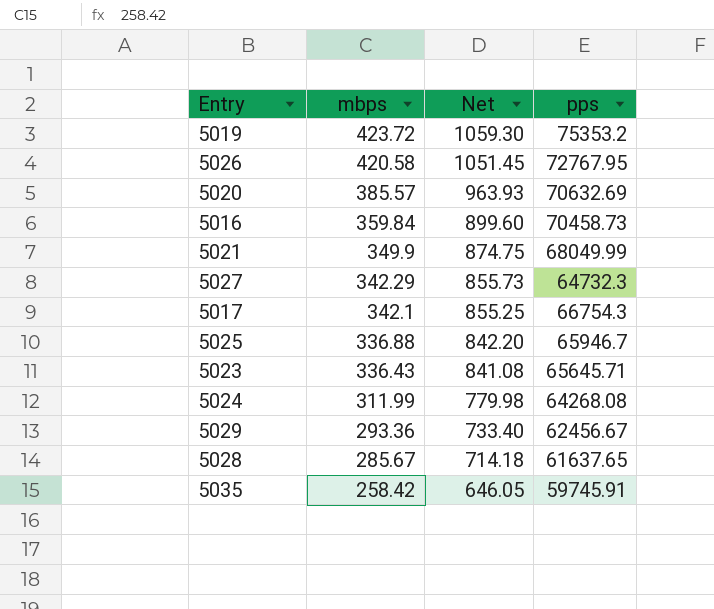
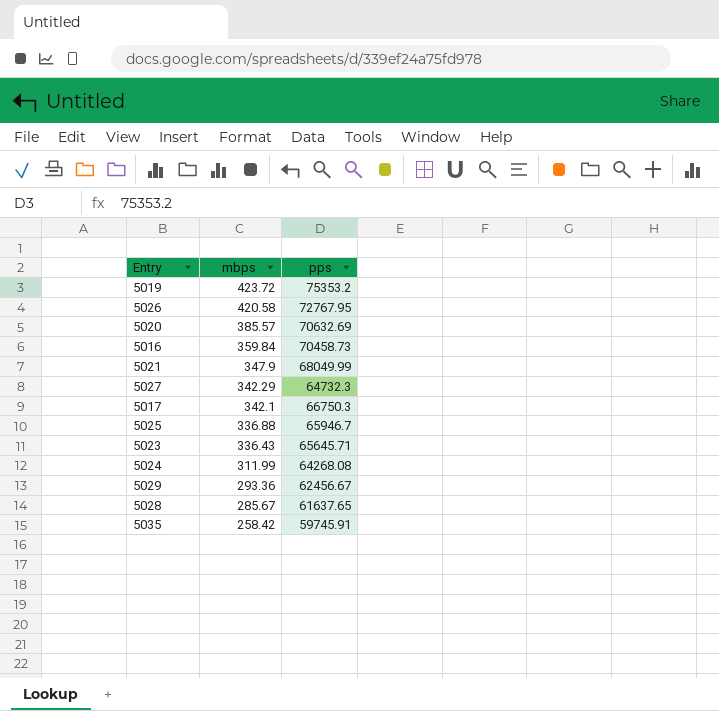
column Net | formula: [mbps] * 2.5 -> none
5021 | mbps: 349.9 -> 347.9
5017 | pps: 66754.3 -> 66750.3

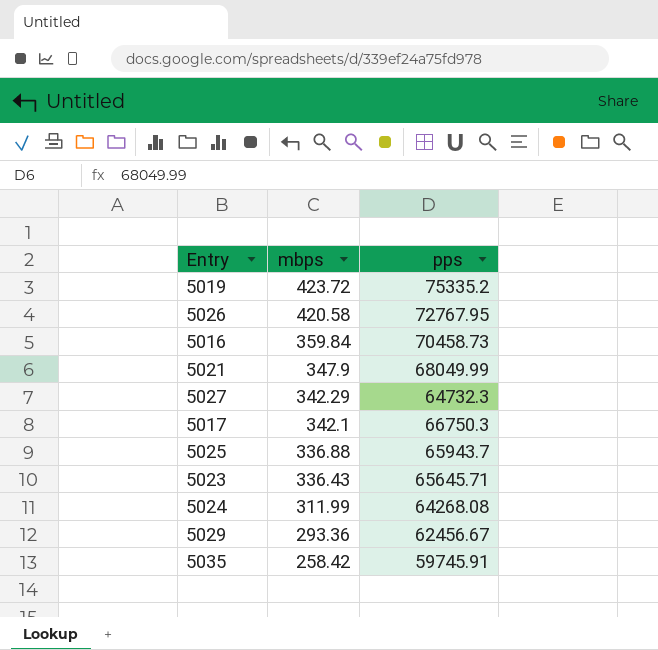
row 5020: 385.57 | 70632.69 -> none
row 5028: 285.67 | 61637.65 -> none
5019 | pps: 75353.2 -> 75335.2
5025 | pps: 65946.7 -> 65943.7

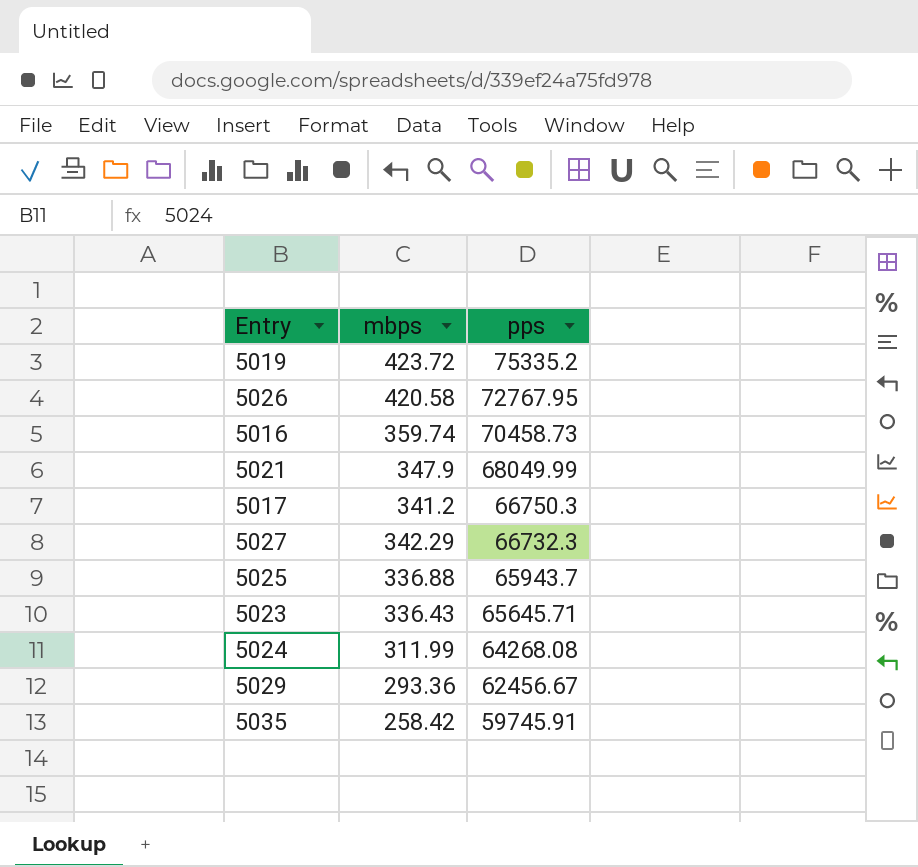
row order: mbps descending -> pps descending
5016 | mbps: 359.84 -> 359.74
5017 | mbps: 342.1 -> 341.2
5027 | pps: 64732.3 -> 66732.3

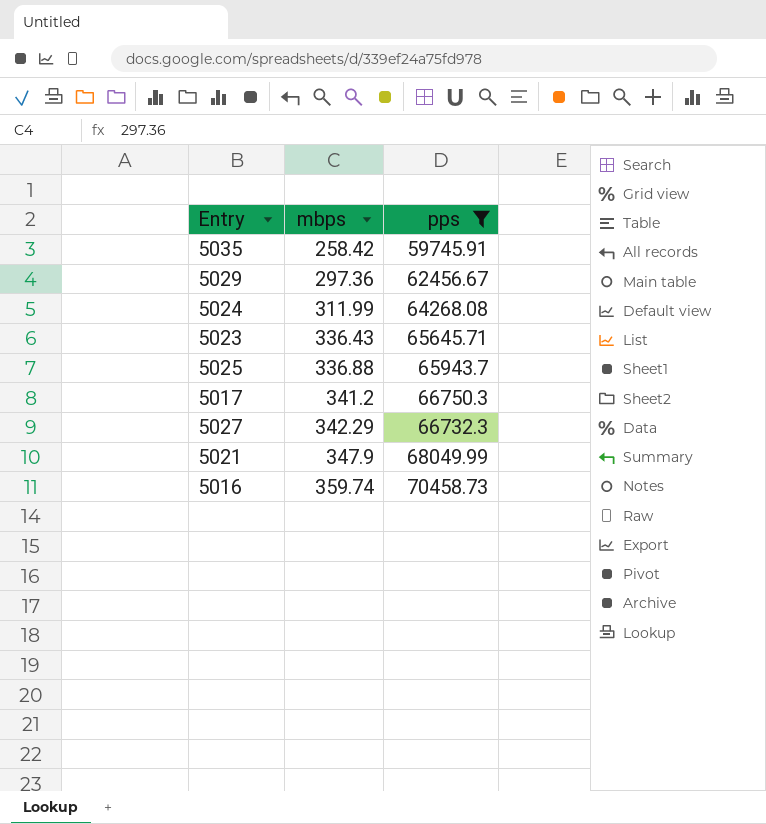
filter: none -> pps <= 70458.73
row order: pps descending -> mbps ascending
5029 | mbps: 293.36 -> 297.36

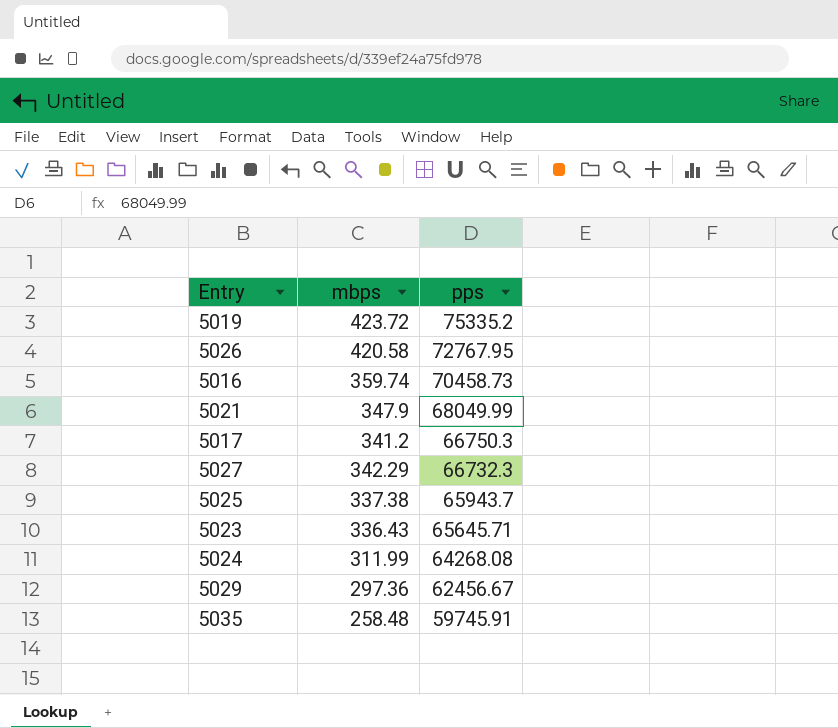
filter: pps <= 70458.73 -> none
row order: mbps ascending -> pps descending
5025 | mbps: 336.88 -> 337.38
5035 | mbps: 258.42 -> 258.48

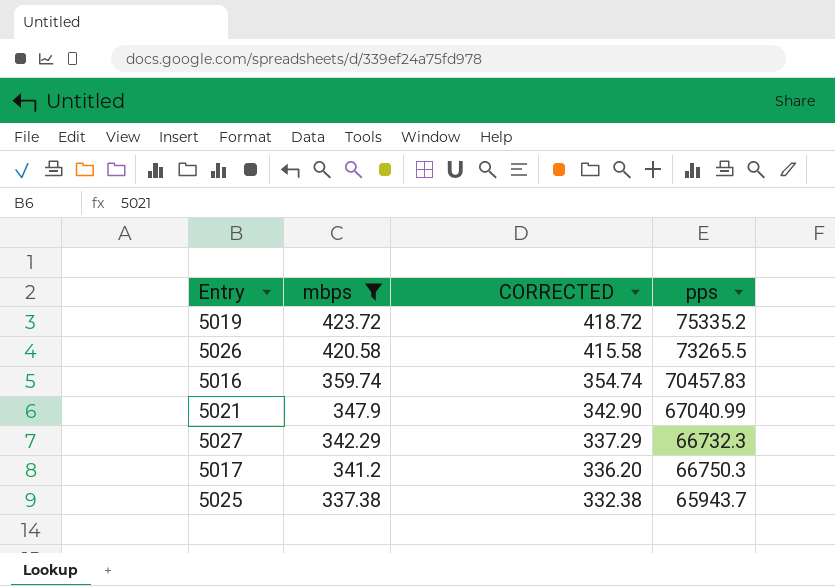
filter: none -> mbps >= 337.38
row order: pps descending -> mbps descending
column CORRECTED | formula: none -> [mbps] - 5
5026 | pps: 72767.95 -> 73265.5
5016 | pps: 70458.73 -> 70457.83
5021 | pps: 68049.99 -> 67040.99

